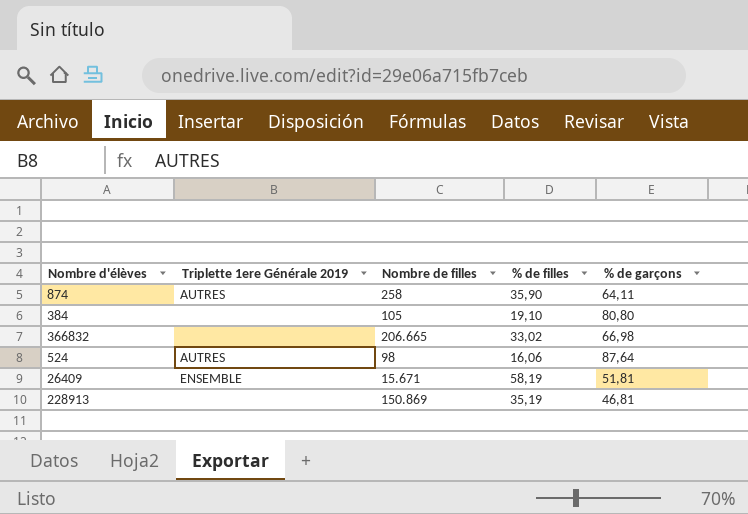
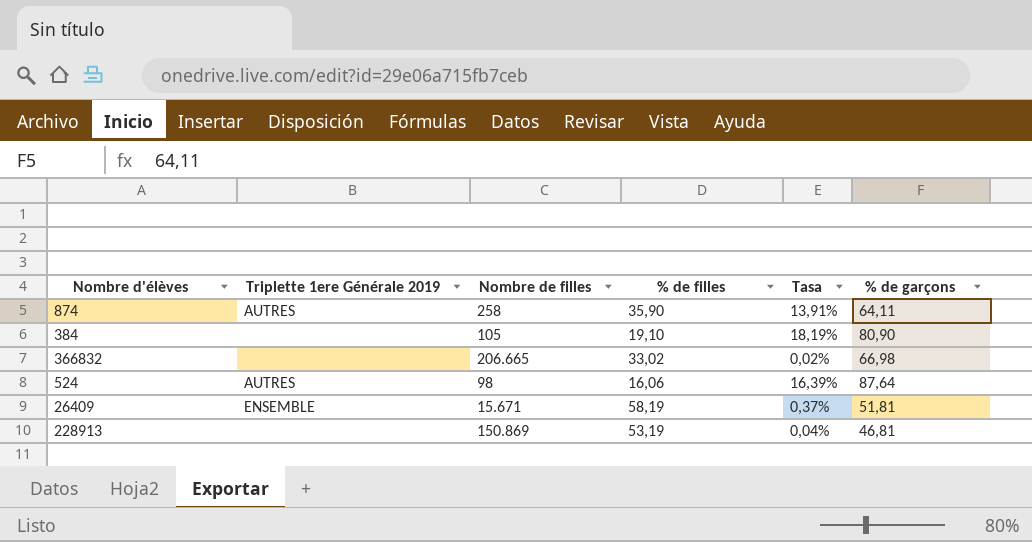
column Tasa | formula: none -> [% de filles] / [Nombre de filles]
384 | % de garçons: 80,80 -> 80,90
228913 | % de filles: 35,19 -> 53,19

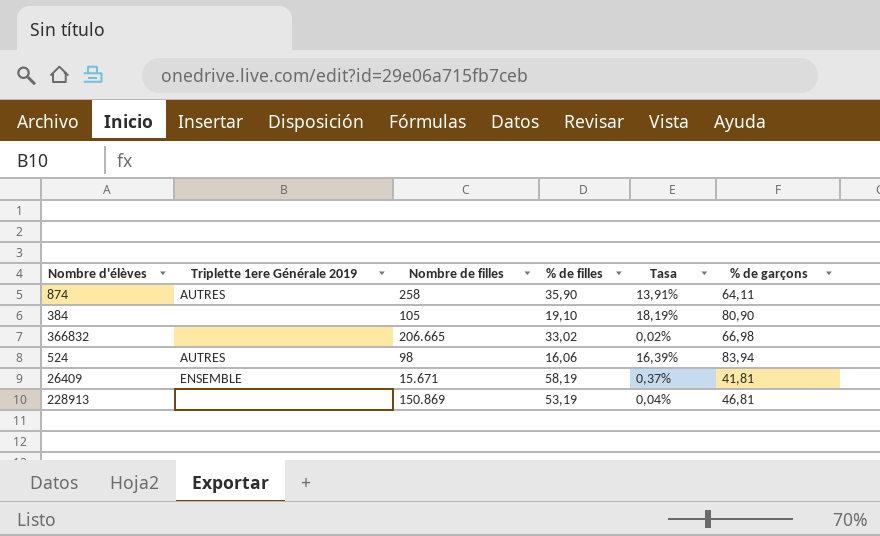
524 | % de garçons: 87,64 -> 83,94
26409 | % de garçons: 51,81 -> 41,81

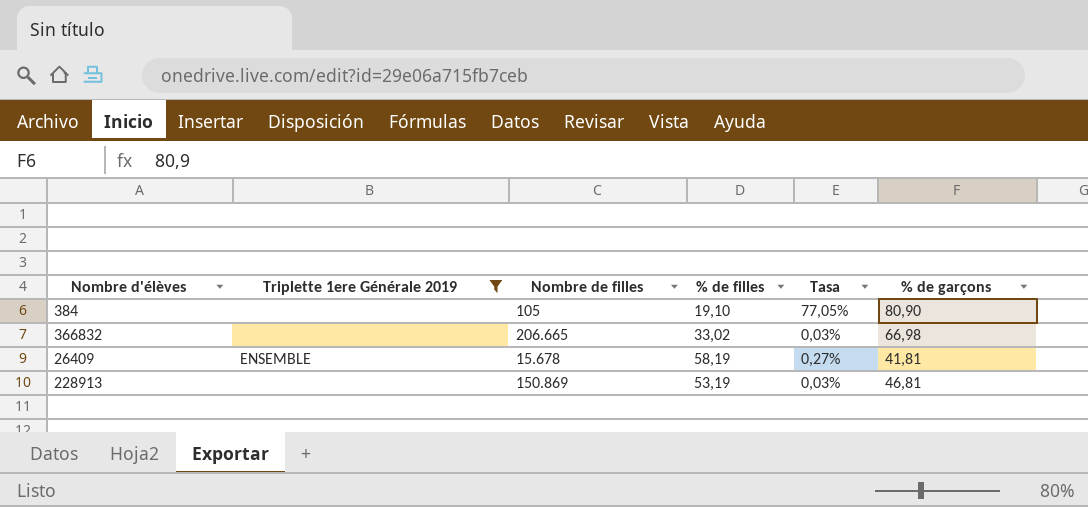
filter: none -> Triplette 1ere Générale 2019 != AUTRES
column Tasa | formula: [% de filles] / [Nombre de filles] -> [% de garçons] / [Nombre de filles]
26409 | Nombre de filles: 15.671 -> 15.678

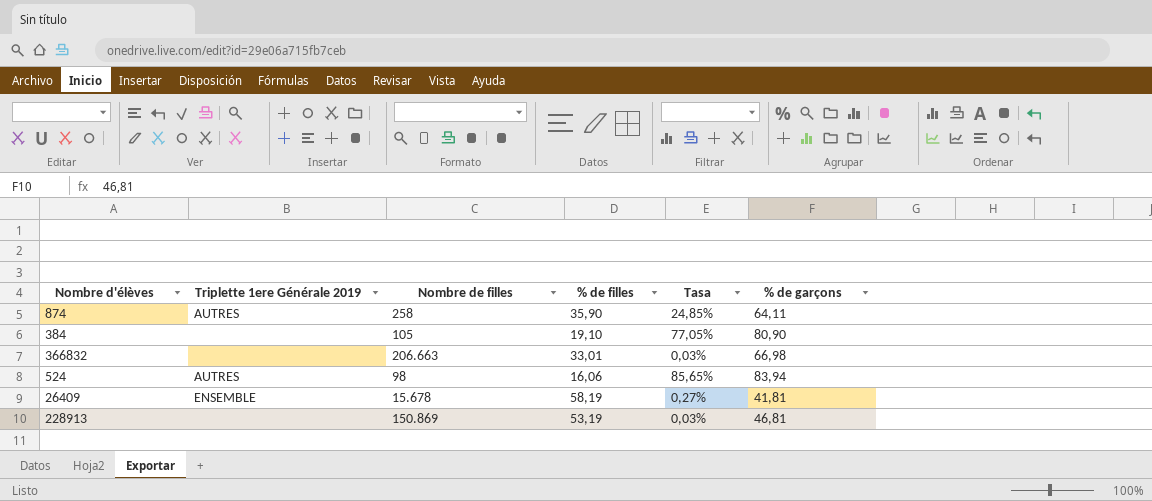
filter: Triplette 1ere Générale 2019 != AUTRES -> none
366832 | Nombre de filles: 206.665 -> 206.663
366832 | % de filles: 33,02 -> 33,01

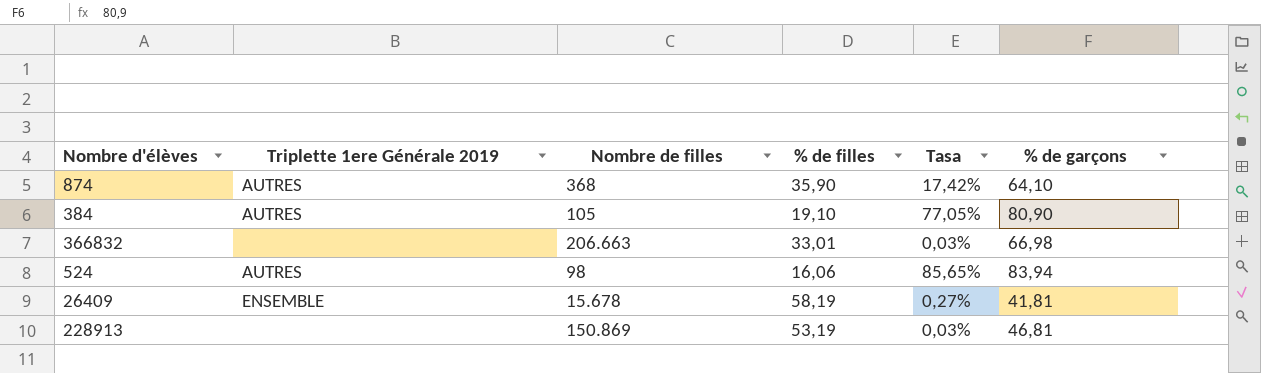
874 | Nombre de filles: 258 -> 368
874 | Tasa: 24,85% -> 17,42%
874 | % de garçons: 64,11 -> 64,10
384 | Triplette 1ere Générale 2019: none -> AUTRES

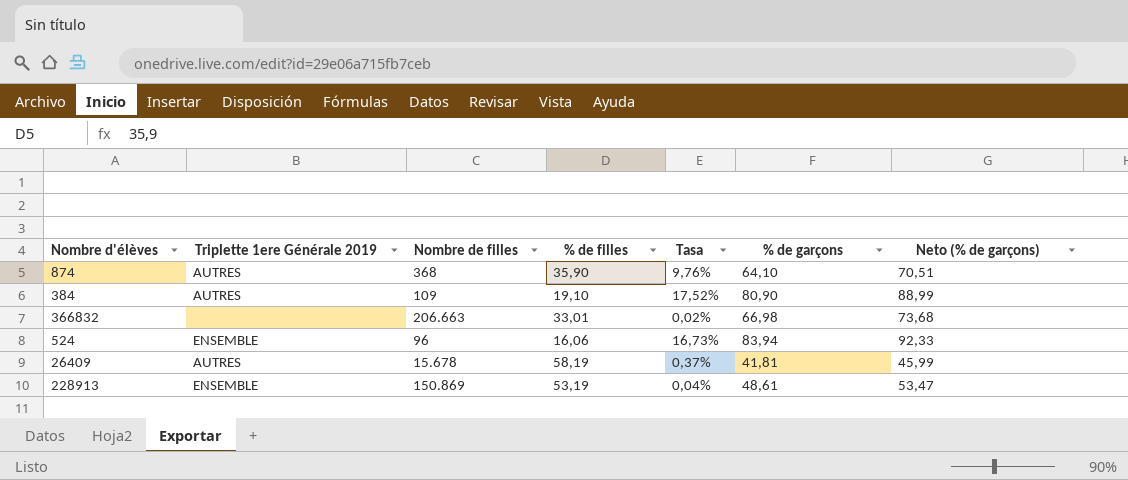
column Tasa | formula: [% de garçons] / [Nombre de filles] -> [% de filles] / [Nombre de filles]
column Neto (% de garçons) | formula: none -> [% de garçons] * 1,1
384 | Nombre de filles: 105 -> 109
524 | Triplette 1ere Générale 2019: AUTRES -> ENSEMBLE
524 | Nombre de filles: 98 -> 96
26409 | Triplette 1ere Générale 2019: ENSEMBLE -> AUTRES
228913 | Triplette 1ere Générale 2019: none -> ENSEMBLE
228913 | % de garçons: 46,81 -> 48,61

